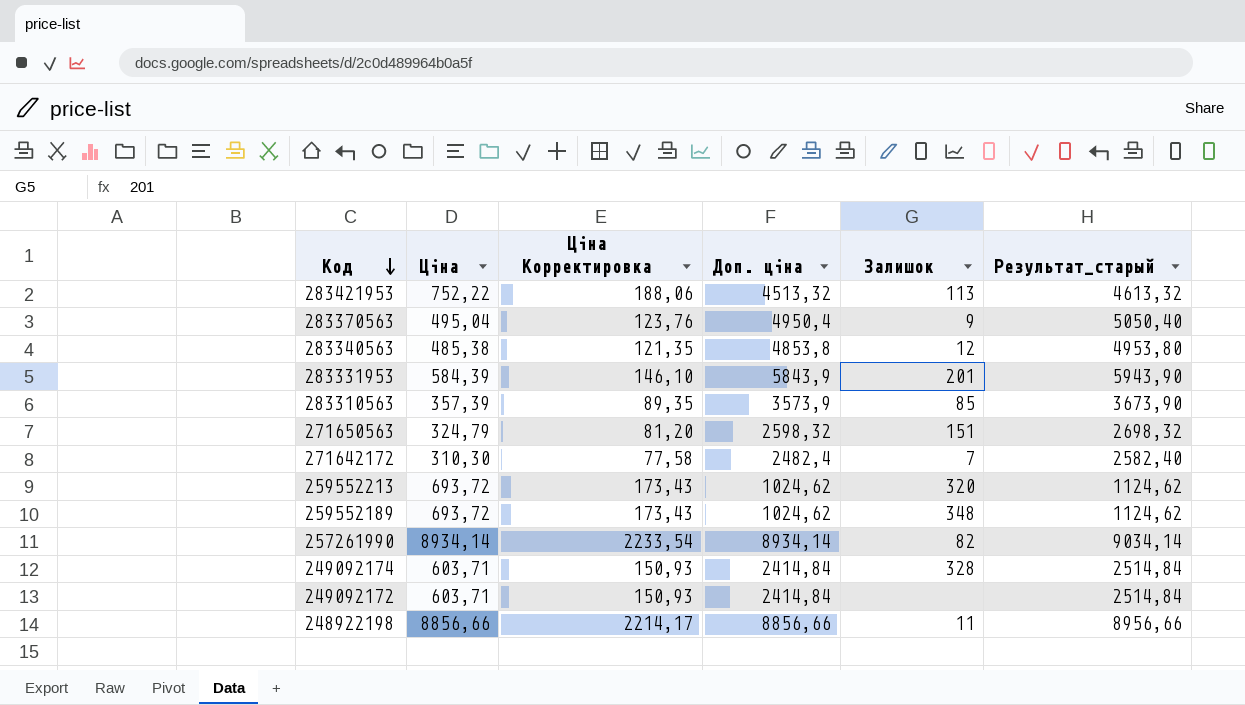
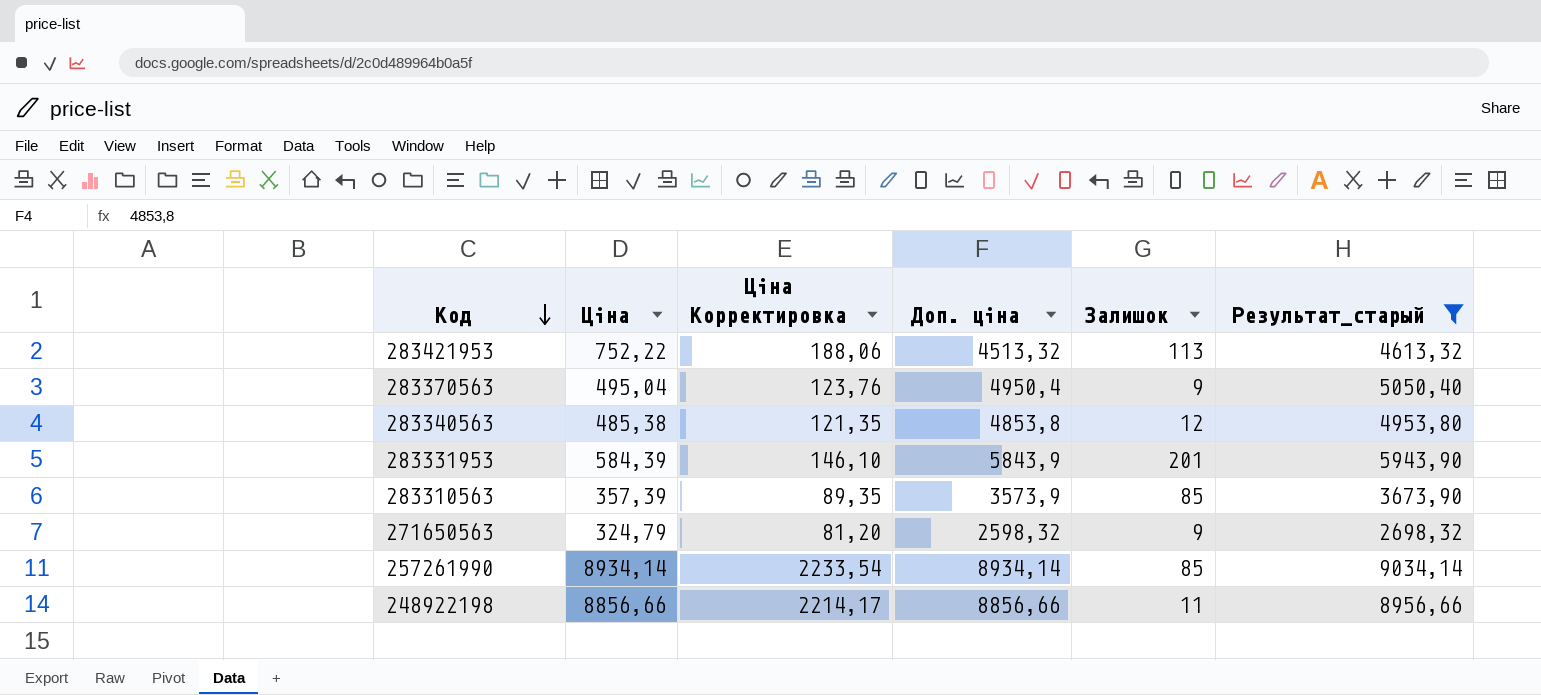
filter: none -> Результат_старый >= 2698,32
271650563 | Залишок: 151 -> 9
257261990 | Залишок: 82 -> 85

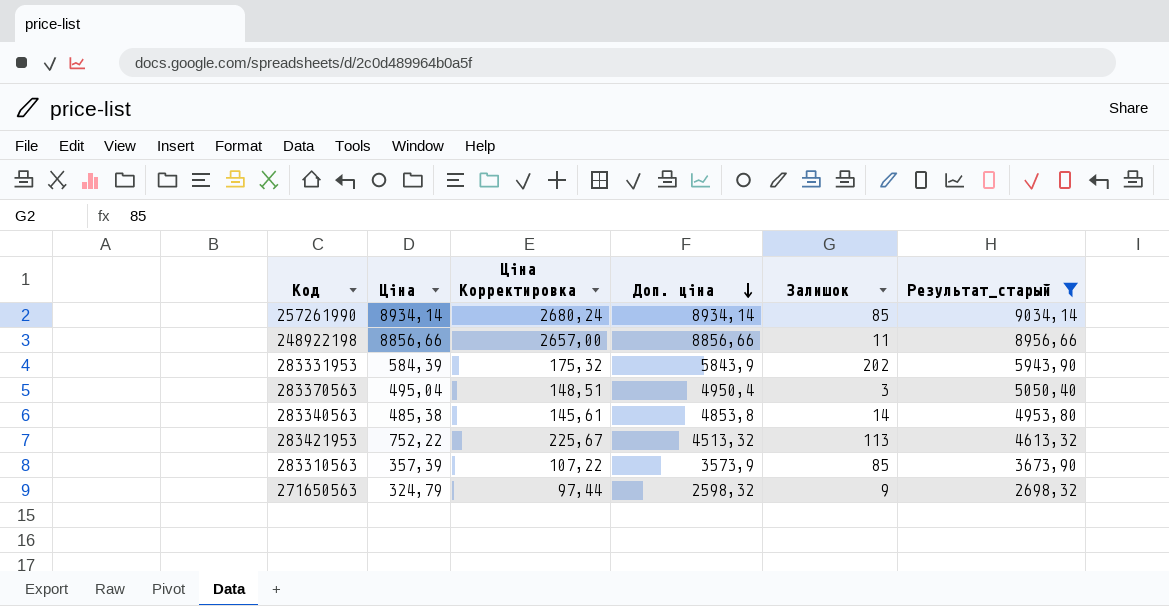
row order: Код descending -> Доп. ціна descending
column Ціна Корректировка | formula: [Ціна] * 0,25 -> [Ціна] * 0,3
283331953 | Залишок: 201 -> 202
283370563 | Залишок: 9 -> 3
283340563 | Залишок: 12 -> 14

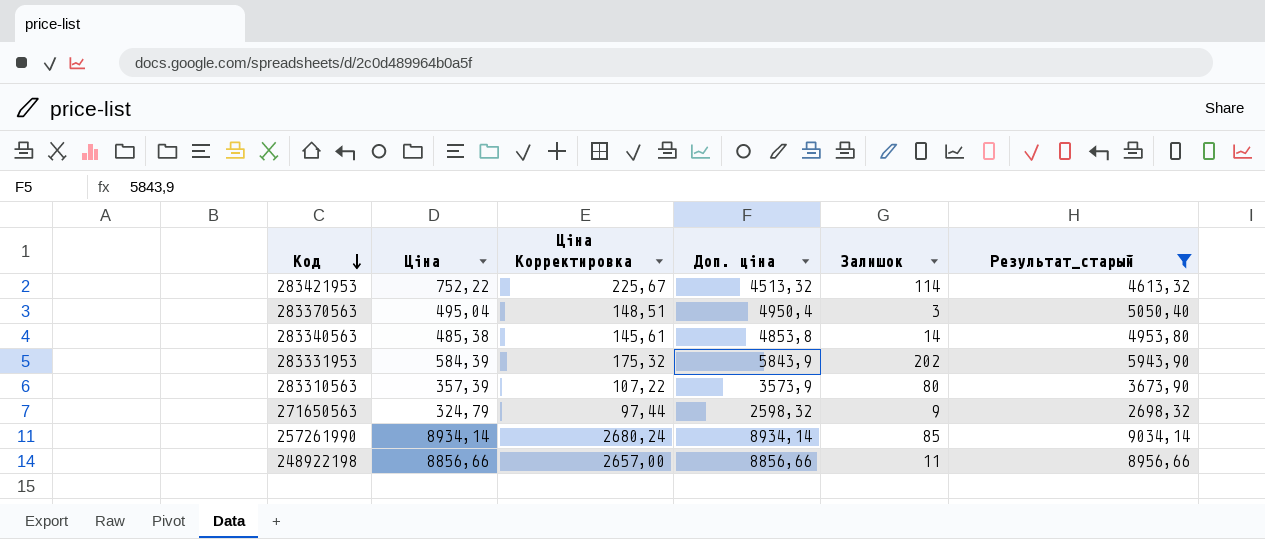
row order: Доп. ціна descending -> Код descending
283421953 | Залишок: 113 -> 114
283310563 | Залишок: 85 -> 80

